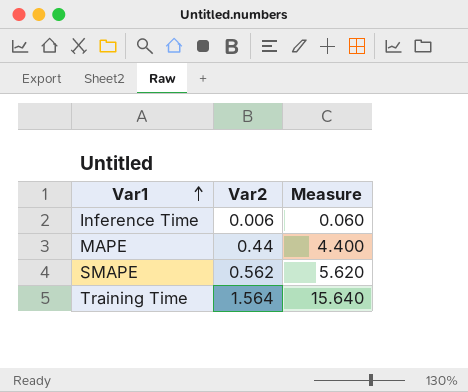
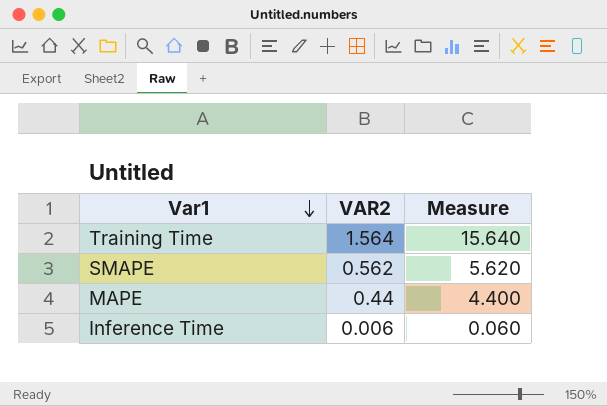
row order: Var1 ascending -> Var1 descending
column name: Var2 -> VAR2

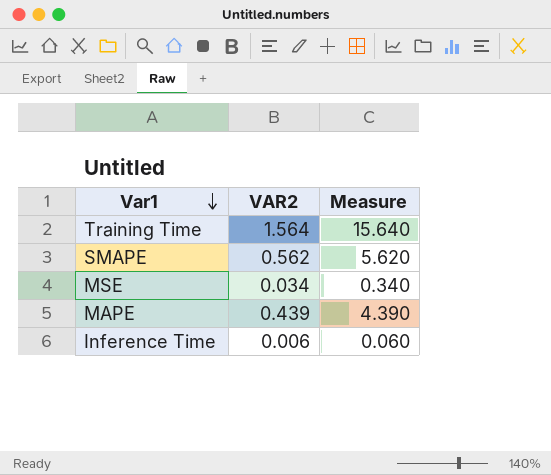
row MSE: none -> 0.034 | 0.340
MAPE | VAR2: 0.44 -> 0.439
MAPE | Measure: 4.400 -> 4.390

